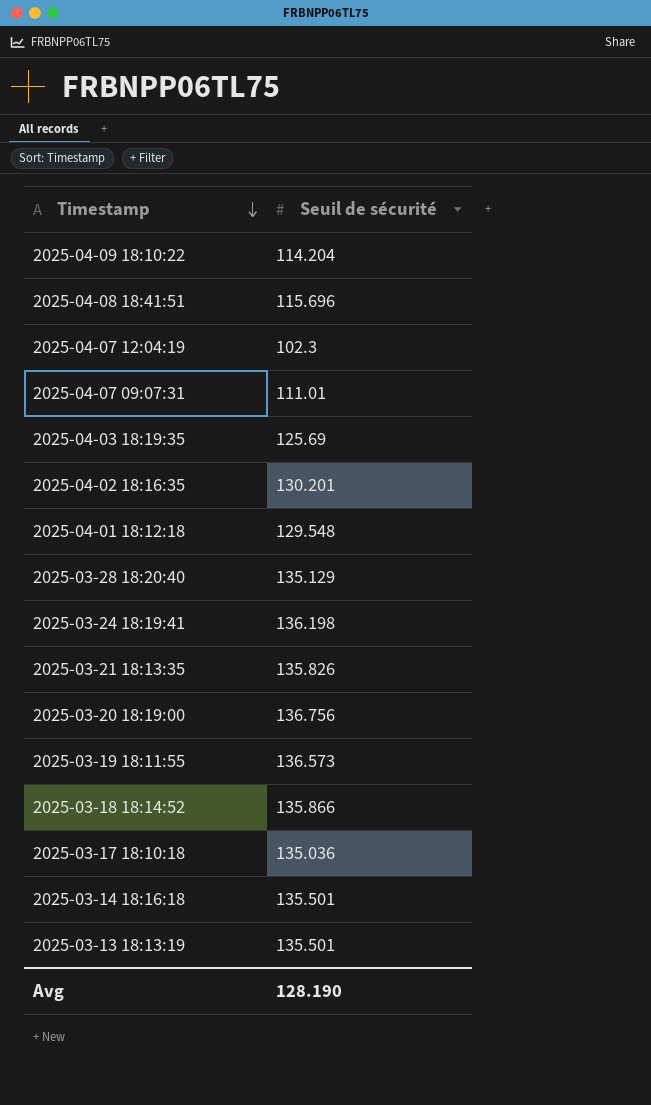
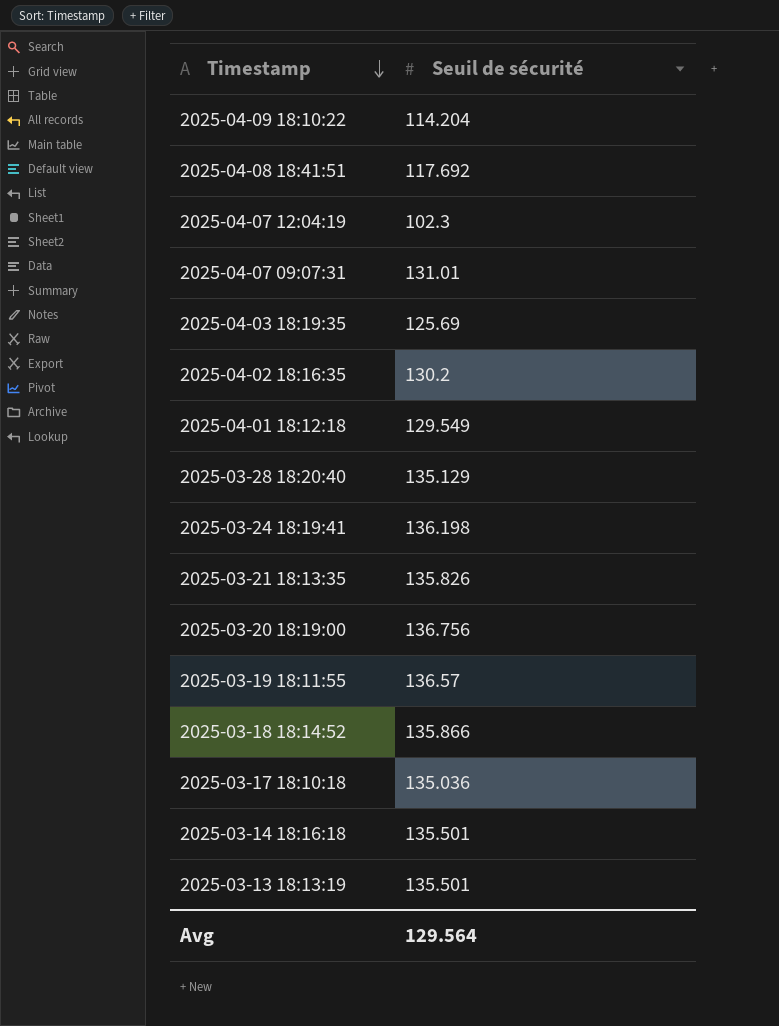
2025-04-08 18:41:51 | Seuil de sécurité: 115.696 -> 117.692
2025-04-07 09:07:31 | Seuil de sécurité: 111.01 -> 131.01
2025-04-02 18:16:35 | Seuil de sécurité: 130.201 -> 130.2
2025-04-01 18:12:18 | Seuil de sécurité: 129.548 -> 129.549
2025-03-19 18:11:55 | Seuil de sécurité: 136.573 -> 136.57
Avg | Seuil de sécurité: 128.190 -> 129.564

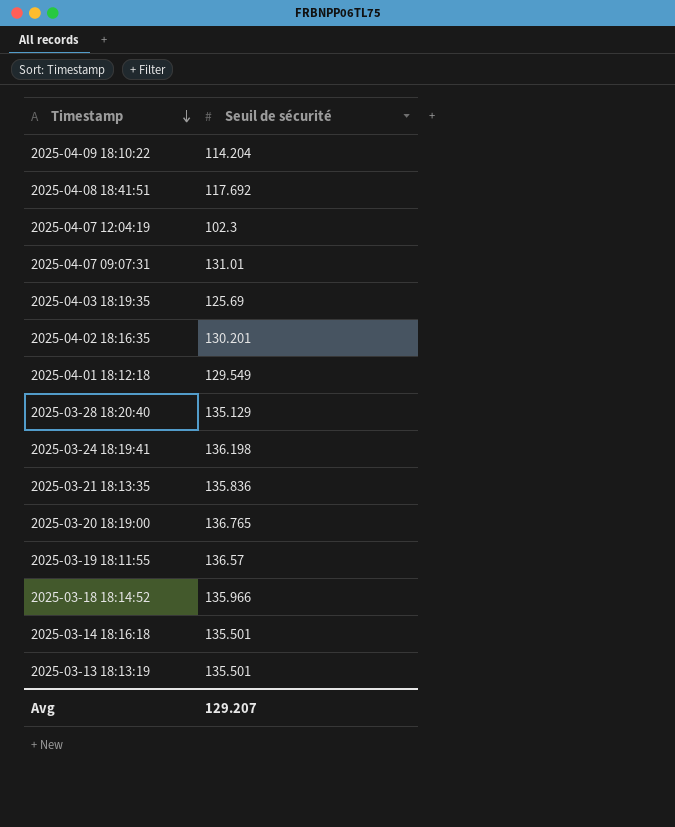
row 2025-03-17 18:10:18: 135.036 -> none
2025-04-02 18:16:35 | Seuil de sécurité: 130.2 -> 130.201
2025-03-21 18:13:35 | Seuil de sécurité: 135.826 -> 135.836
2025-03-20 18:19:00 | Seuil de sécurité: 136.756 -> 136.765
2025-03-18 18:14:52 | Seuil de sécurité: 135.866 -> 135.966
Avg | Seuil de sécurité: 129.564 -> 129.207

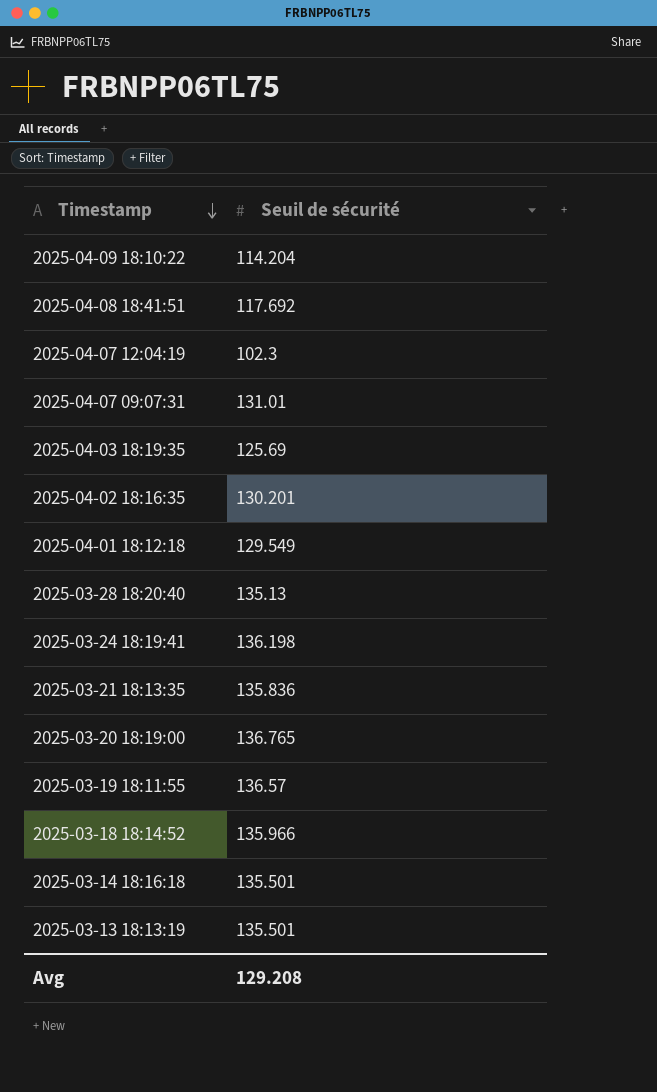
2025-03-28 18:20:40 | Seuil de sécurité: 135.129 -> 135.13
Avg | Seuil de sécurité: 129.207 -> 129.208

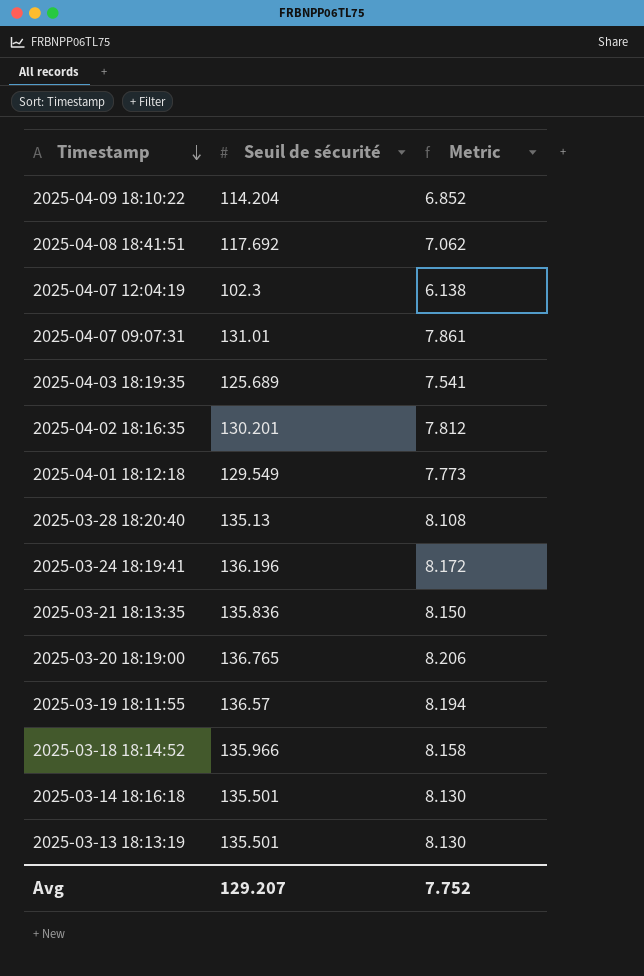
column Metric | formula: none -> [Seuil de sécurité] * 0.06
2025-04-03 18:19:35 | Seuil de sécurité: 125.69 -> 125.689
2025-03-24 18:19:41 | Seuil de sécurité: 136.198 -> 136.196
Avg | Seuil de sécurité: 129.208 -> 129.207

